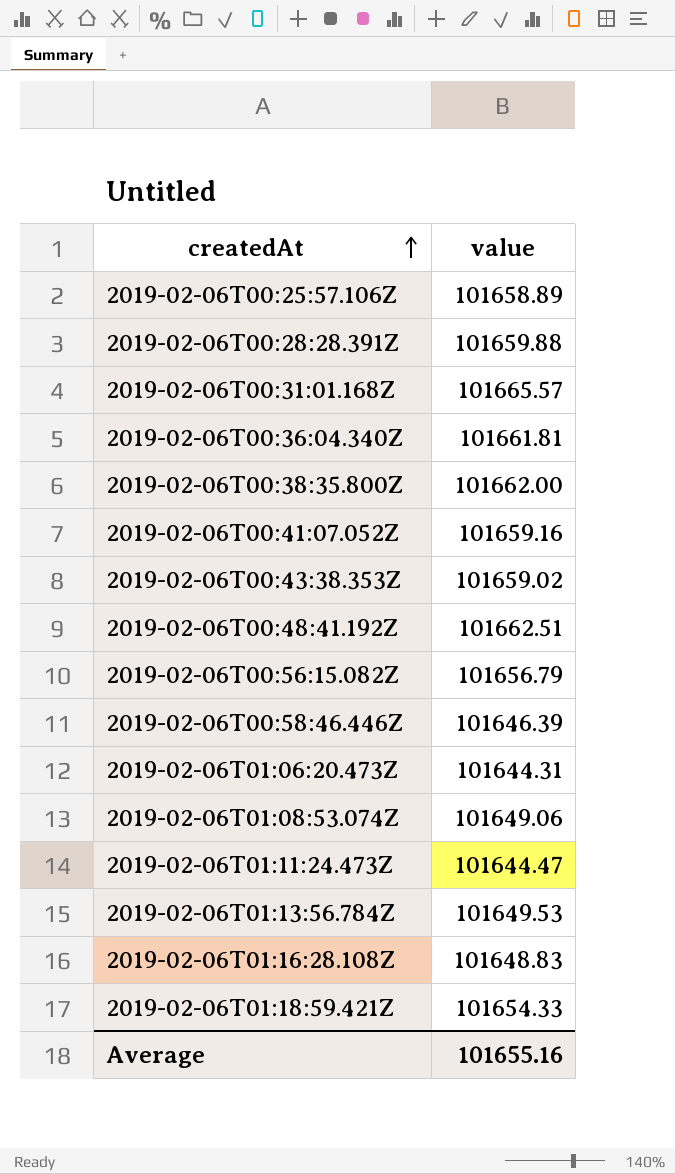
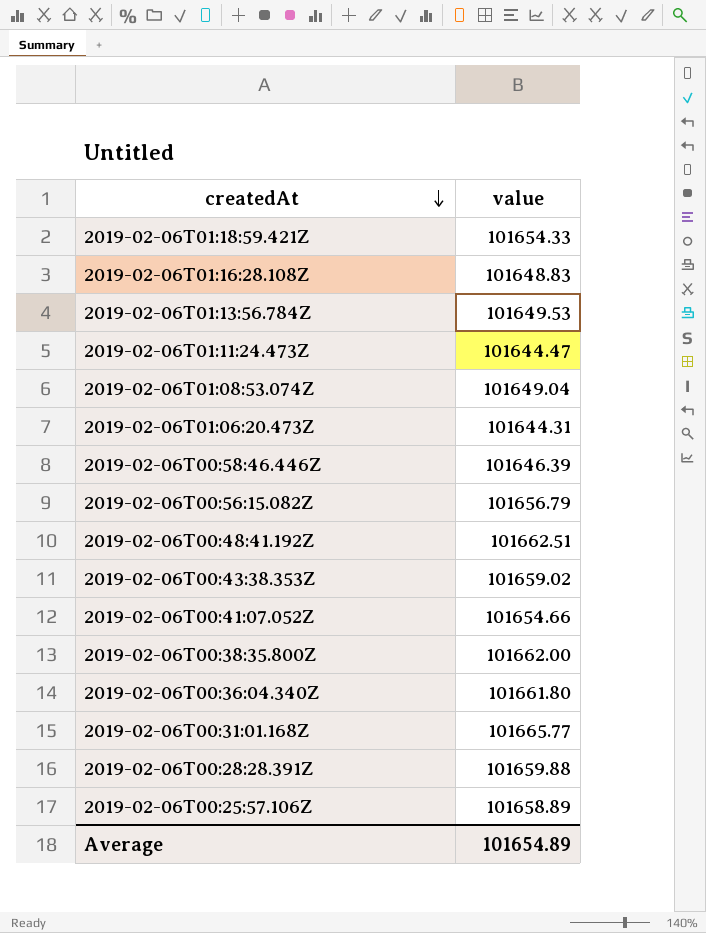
row order: createdAt ascending -> createdAt descending
2019-02-06T01:08:53.074Z | value: 101649.06 -> 101649.04
2019-02-06T00:41:07.052Z | value: 101659.16 -> 101654.66
2019-02-06T00:36:04.340Z | value: 101661.81 -> 101661.80
2019-02-06T00:31:01.168Z | value: 101665.57 -> 101665.77
Average | value: 101655.16 -> 101654.89

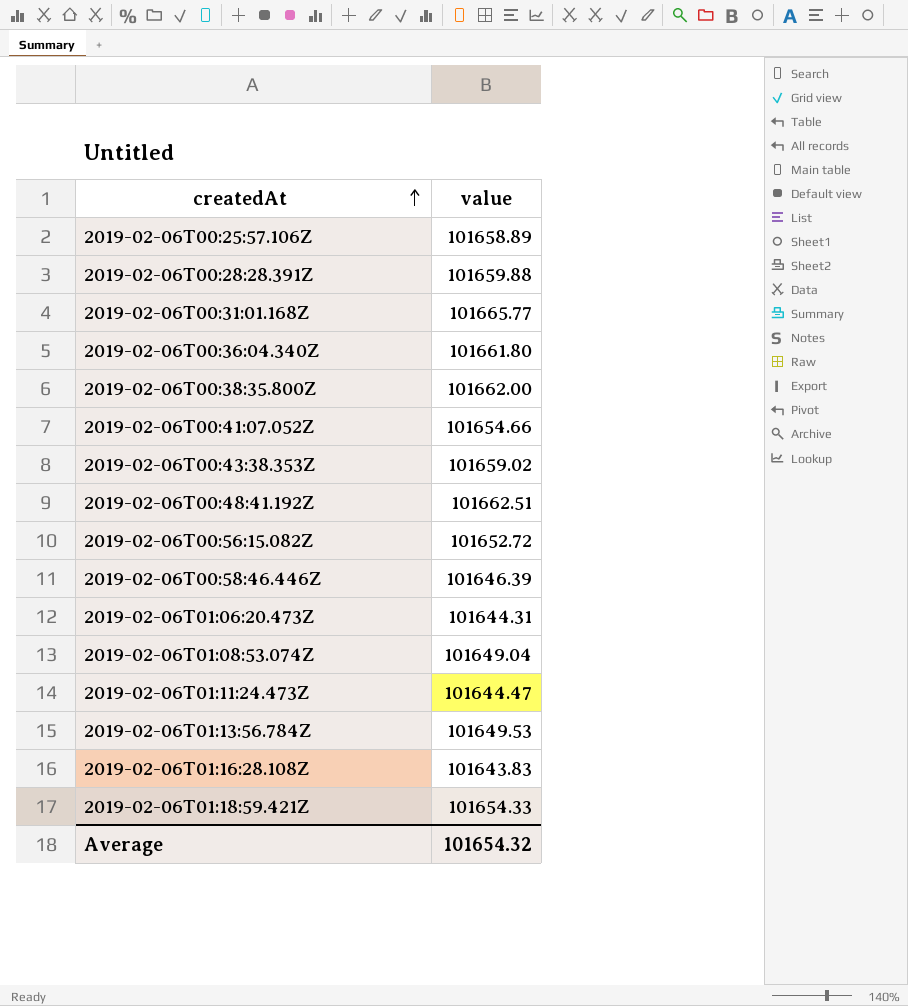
row order: createdAt descending -> createdAt ascending
2019-02-06T00:56:15.082Z | value: 101656.79 -> 101652.72
2019-02-06T01:16:28.108Z | value: 101648.83 -> 101643.83
Average | value: 101654.89 -> 101654.32

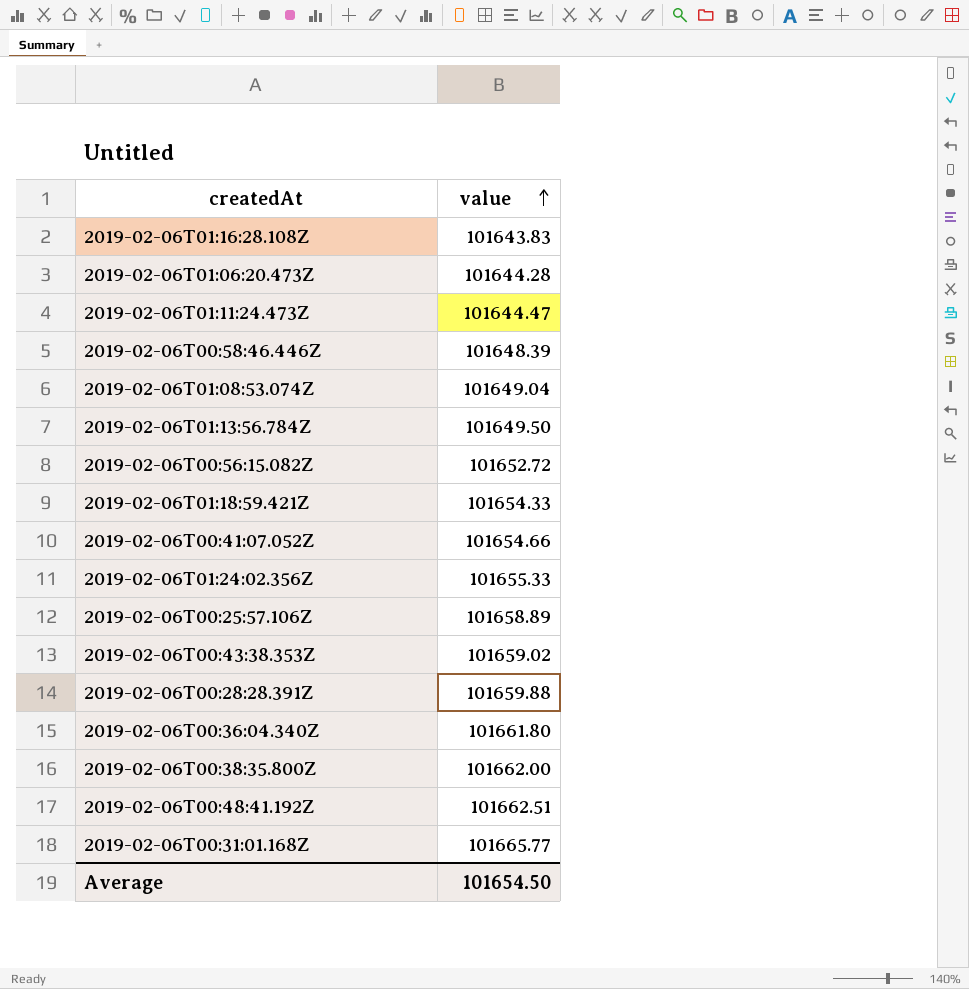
row order: createdAt ascending -> value ascending
2019-02-06T01:06:20.473Z | value: 101644.31 -> 101644.28
2019-02-06T00:58:46.446Z | value: 101646.39 -> 101648.39
2019-02-06T01:13:56.784Z | value: 101649.53 -> 101649.50
row 2019-02-06T01:24:02.356Z: none -> 101655.33
Average | value: 101654.32 -> 101654.50

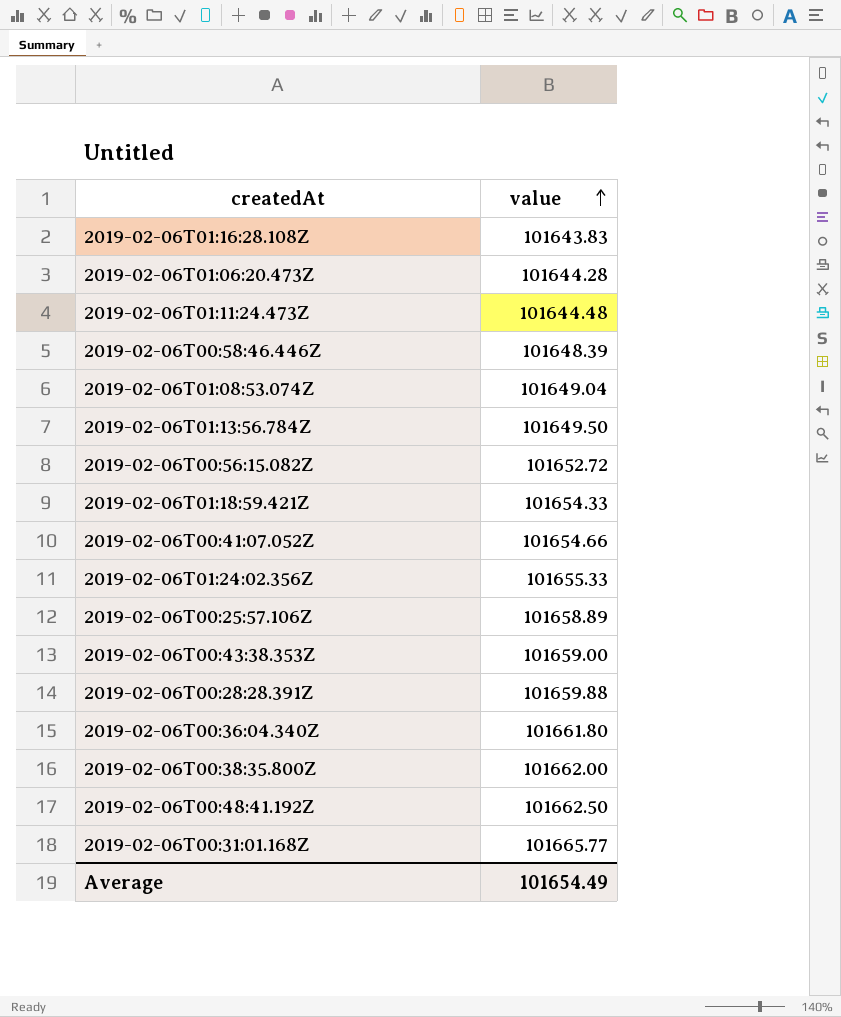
2019-02-06T01:11:24.473Z | value: 101644.47 -> 101644.48
2019-02-06T00:43:38.353Z | value: 101659.02 -> 101659.00
2019-02-06T00:48:41.192Z | value: 101662.51 -> 101662.50
Average | value: 101654.50 -> 101654.49

